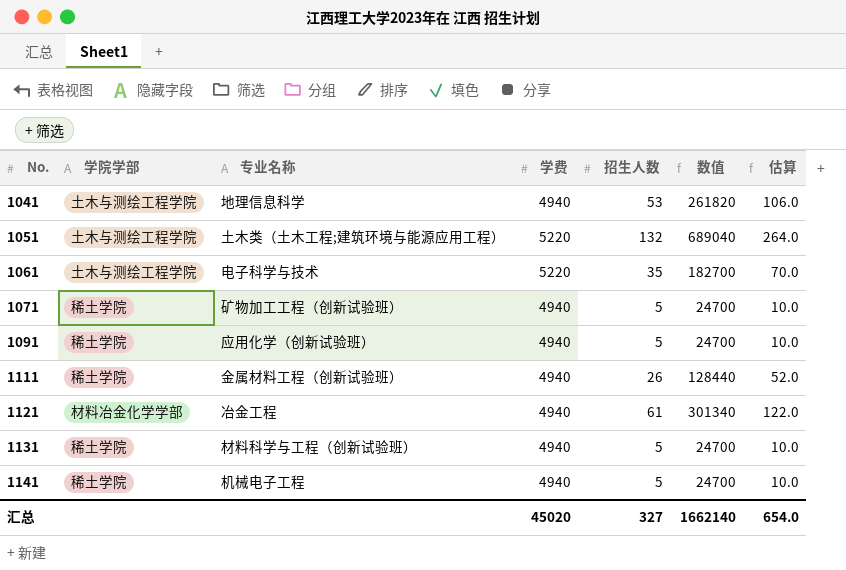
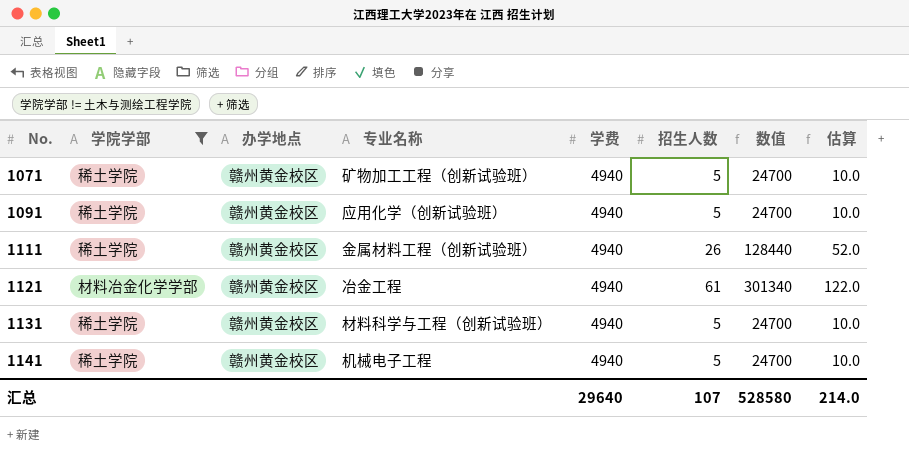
filter: none -> 学院学部 != 土木与测绘工程学院
column 办学地点 | position: none -> 3
汇总 | 学费: 45020 -> 29640
汇总 | 招生人数: 327 -> 107
汇总 | 数值: 1662140 -> 528580
汇总 | 估算: 654.0 -> 214.0

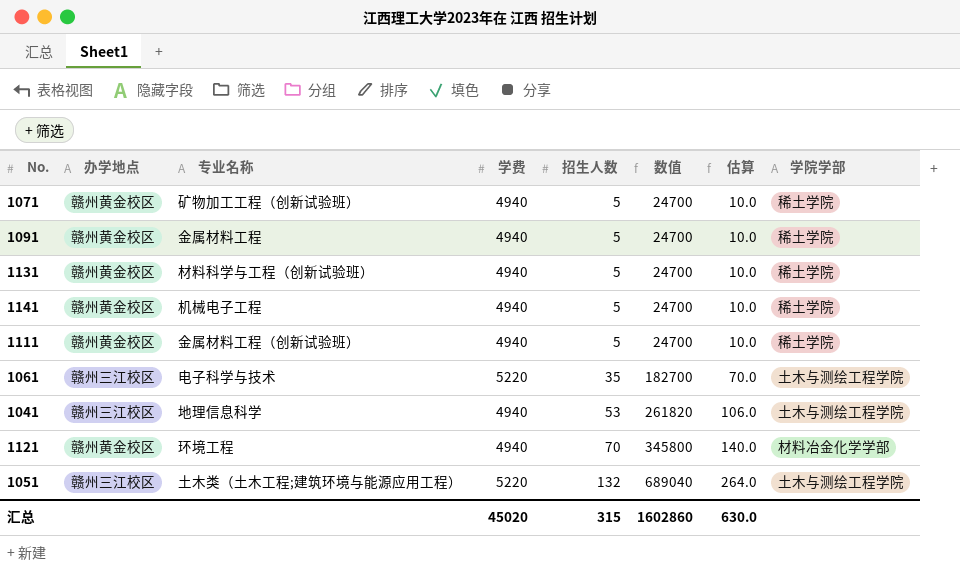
filter: 学院学部 != 土木与测绘工程学院 -> none
row order: No. ascending -> 招生人数 ascending
column 学院学部 | position: 2 -> 8
1091 | 专业名称: 应用化学（创新试验班） -> 金属材料工程
1111 | 招生人数: 26 -> 5
1111 | 数值: 128440 -> 24700
1111 | 估算: 52.0 -> 10.0
1121 | 专业名称: 冶金工程 -> 环境工程
1121 | 招生人数: 61 -> 70
1121 | 数值: 301340 -> 345800
1121 | 估算: 122.0 -> 140.0
汇总 | 学费: 29640 -> 45020
汇总 | 招生人数: 107 -> 315
汇总 | 数值: 528580 -> 1602860
汇总 | 估算: 214.0 -> 630.0

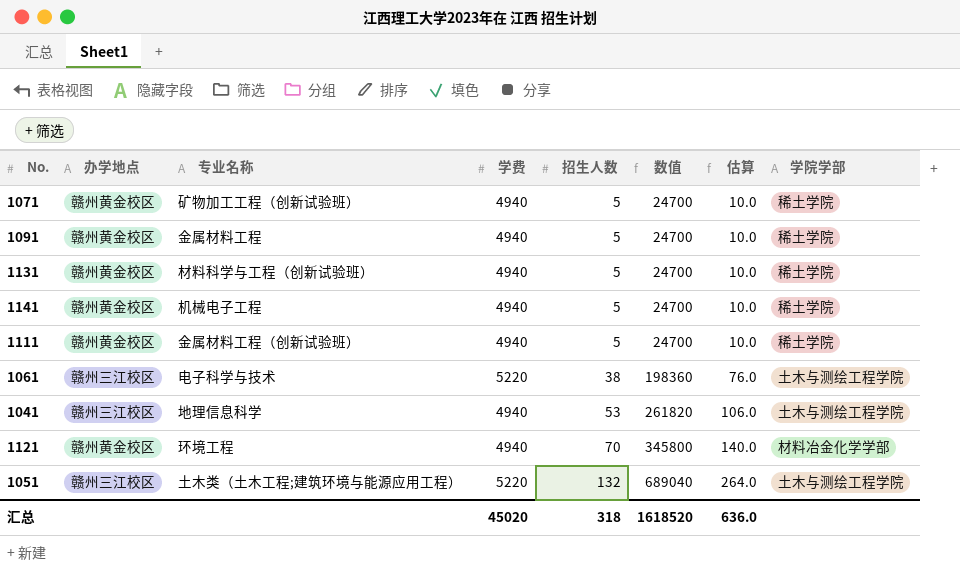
1061 | 招生人数: 35 -> 38
1061 | 数值: 182700 -> 198360
1061 | 估算: 70.0 -> 76.0
汇总 | 招生人数: 315 -> 318
汇总 | 数值: 1602860 -> 1618520
汇总 | 估算: 630.0 -> 636.0

